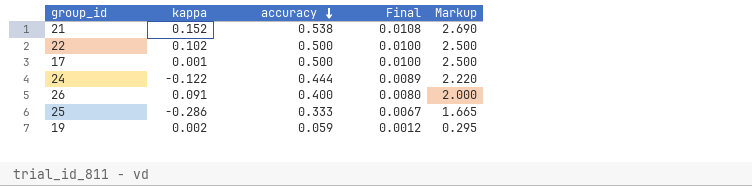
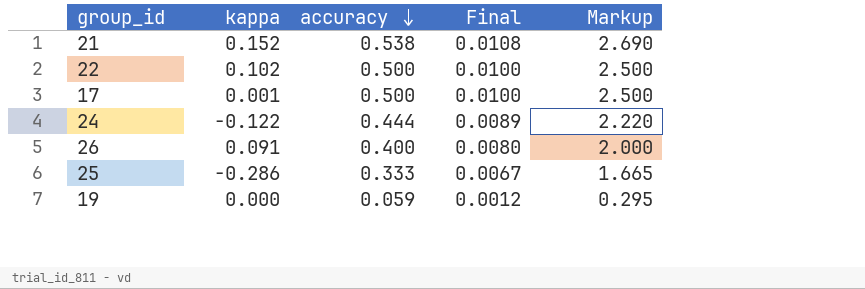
19 | kappa: 0.002 -> 0.000

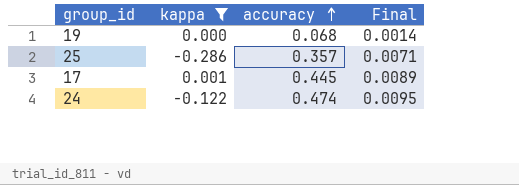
filter: none -> kappa <= 0.001
row order: accuracy descending -> accuracy ascending
column Markup | formula: [accuracy] * 5 -> none
19 | accuracy: 0.059 -> 0.068
19 | Final: 0.0012 -> 0.0014
25 | accuracy: 0.333 -> 0.357
25 | Final: 0.0067 -> 0.0071
17 | accuracy: 0.500 -> 0.445
17 | Final: 0.0100 -> 0.0089
24 | accuracy: 0.444 -> 0.474
24 | Final: 0.0089 -> 0.0095

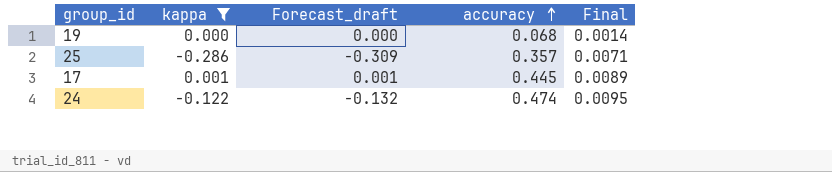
column Forecast_draft | formula: none -> [kappa] * 1.08

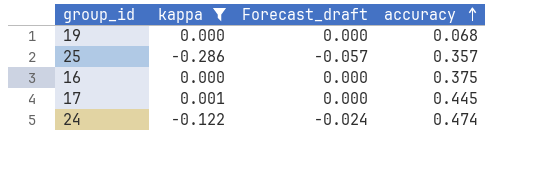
column Final | formula: [accuracy] * 0.02 -> none
column Forecast_draft | formula: [kappa] * 1.08 -> [kappa] * 0.2
row 16: none -> 0.000 | 0.000 | 0.375

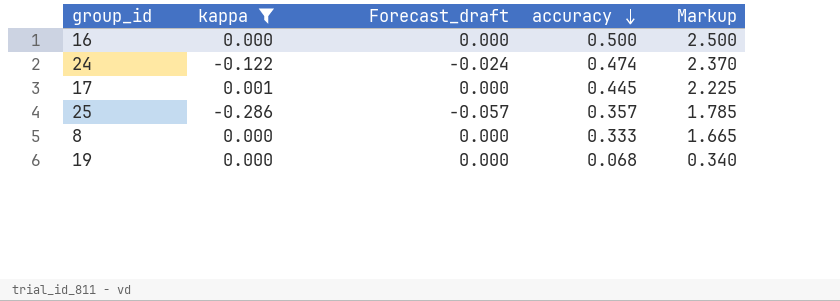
row order: accuracy ascending -> accuracy descending
column Markup | formula: none -> [accuracy] * 5
16 | accuracy: 0.375 -> 0.500
row 8: none -> 0.000 | 0.000 | 0.333 | 1.665

